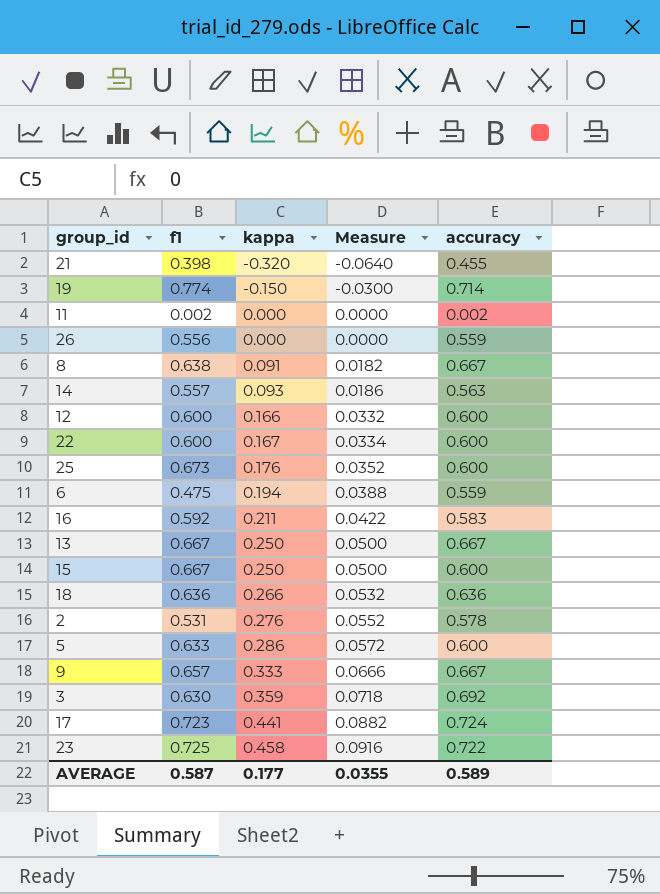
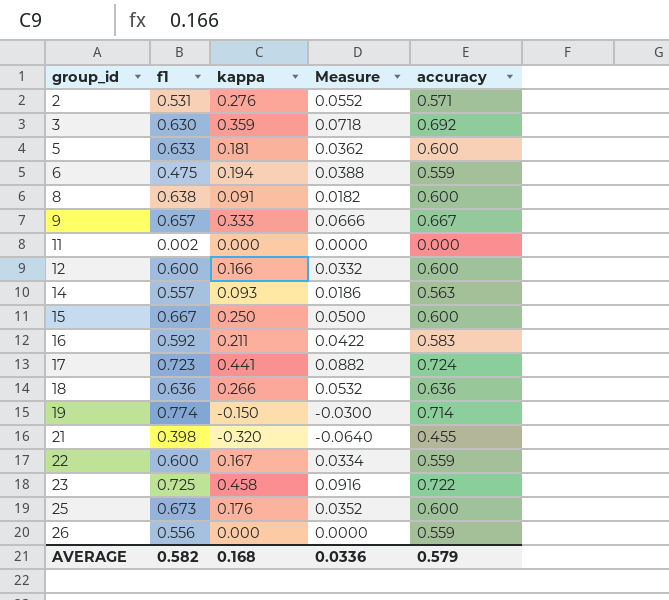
row order: kappa ascending -> group_id ascending
row 13: 0.667 | 0.250 | 0.0500 | 0.667 -> none
2 | accuracy: 0.578 -> 0.571
5 | kappa: 0.286 -> 0.181
5 | Measure: 0.0572 -> 0.0362
8 | accuracy: 0.667 -> 0.600
11 | accuracy: 0.002 -> 0.000
22 | accuracy: 0.600 -> 0.559
AVERAGE | f1: 0.587 -> 0.582
AVERAGE | kappa: 0.177 -> 0.168
AVERAGE | Measure: 0.0355 -> 0.0336
AVERAGE | accuracy: 0.589 -> 0.579

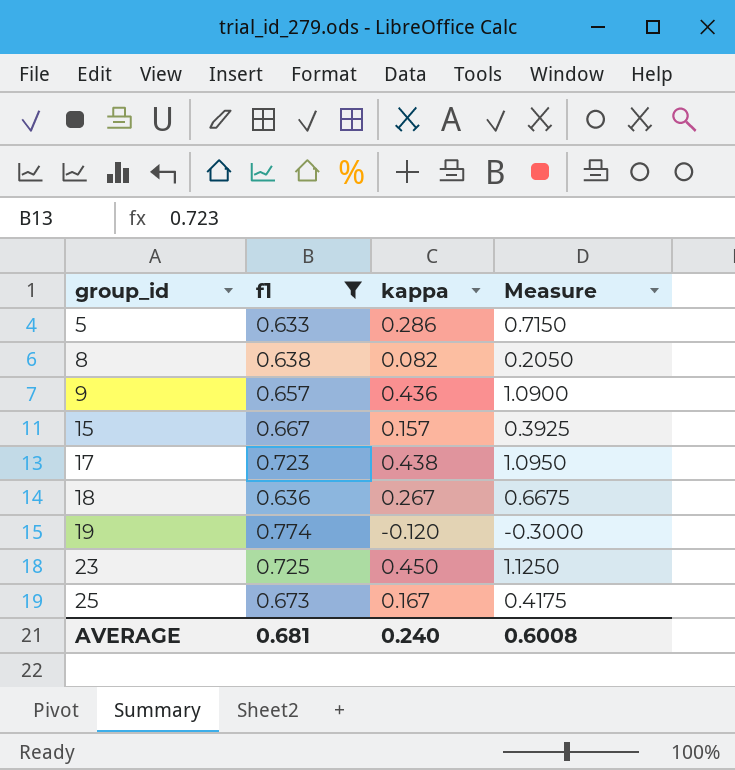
filter: none -> f1 >= 0.633
column accuracy | position: 5 -> none
column Measure | formula: [kappa] * 0.2 -> [kappa] * 2.5
5 | kappa: 0.181 -> 0.286
8 | kappa: 0.091 -> 0.082
9 | kappa: 0.333 -> 0.436
15 | kappa: 0.250 -> 0.157
17 | kappa: 0.441 -> 0.438
18 | kappa: 0.266 -> 0.267
19 | kappa: -0.150 -> -0.120
23 | kappa: 0.458 -> 0.450
25 | kappa: 0.176 -> 0.167
AVERAGE | f1: 0.582 -> 0.681
AVERAGE | kappa: 0.168 -> 0.240
AVERAGE | Measure: 0.0336 -> 0.6008

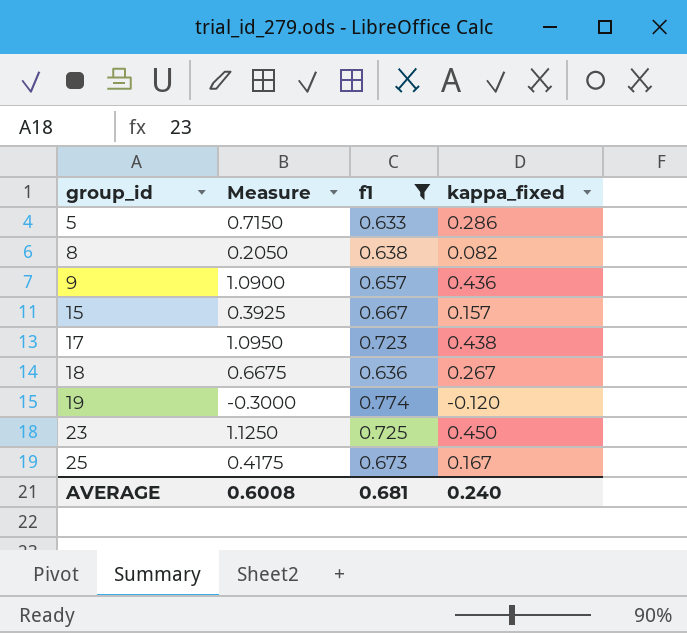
column Measure | position: 4 -> 2
column name: kappa -> kappa_fixed

